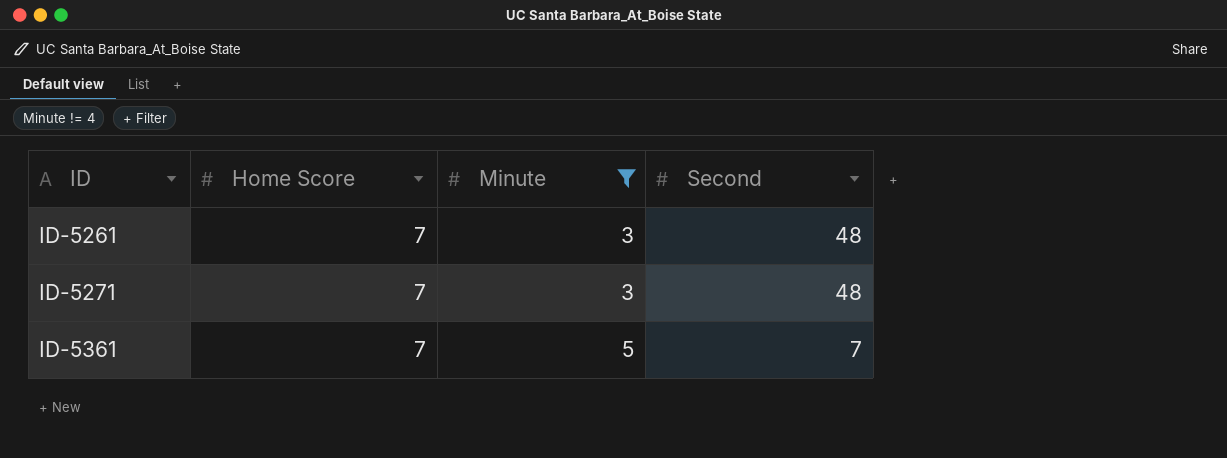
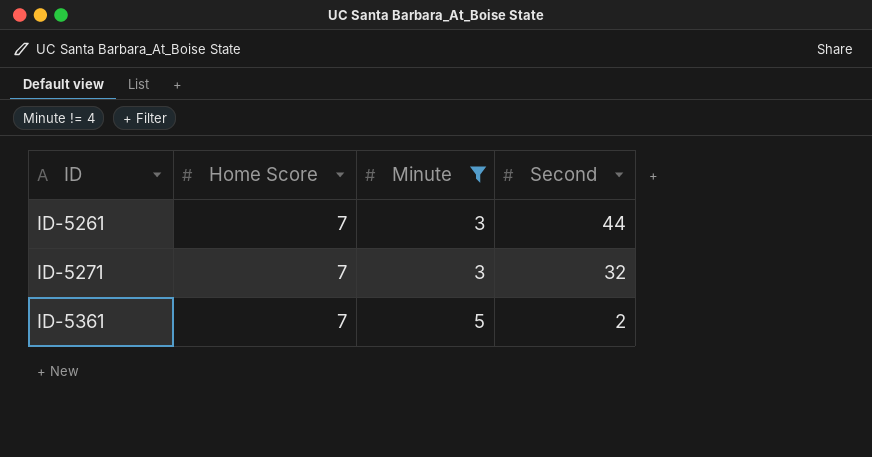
ID-5261 | Second: 48 -> 44
ID-5271 | Second: 48 -> 32
ID-5361 | Second: 7 -> 2

